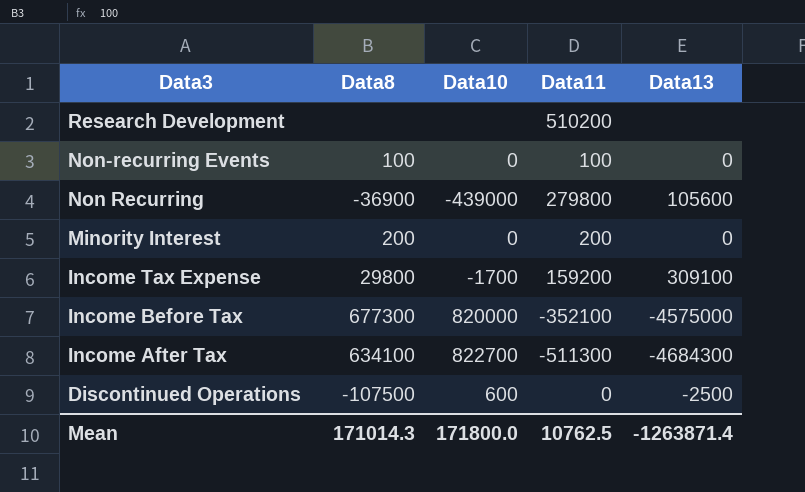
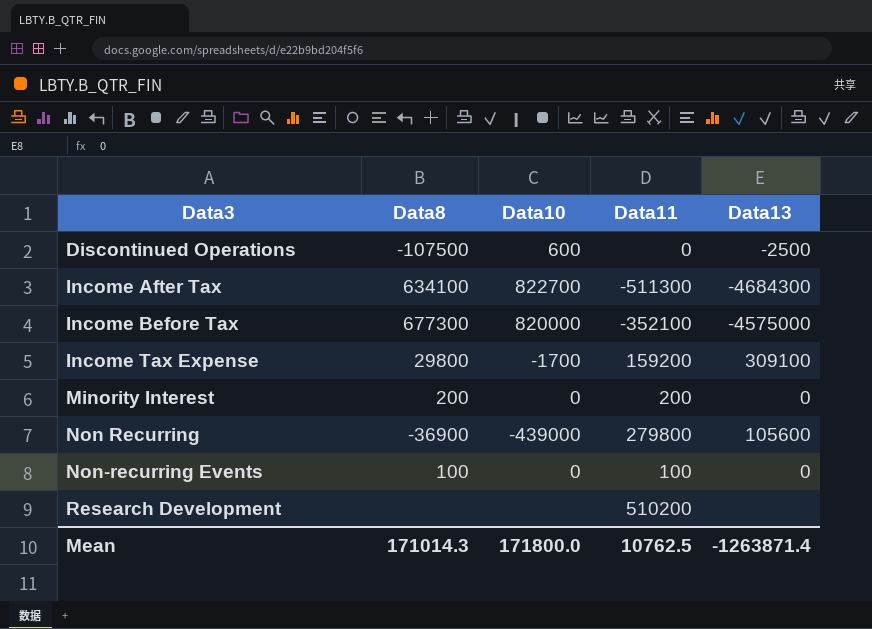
row order: Data3 descending -> Data3 ascending

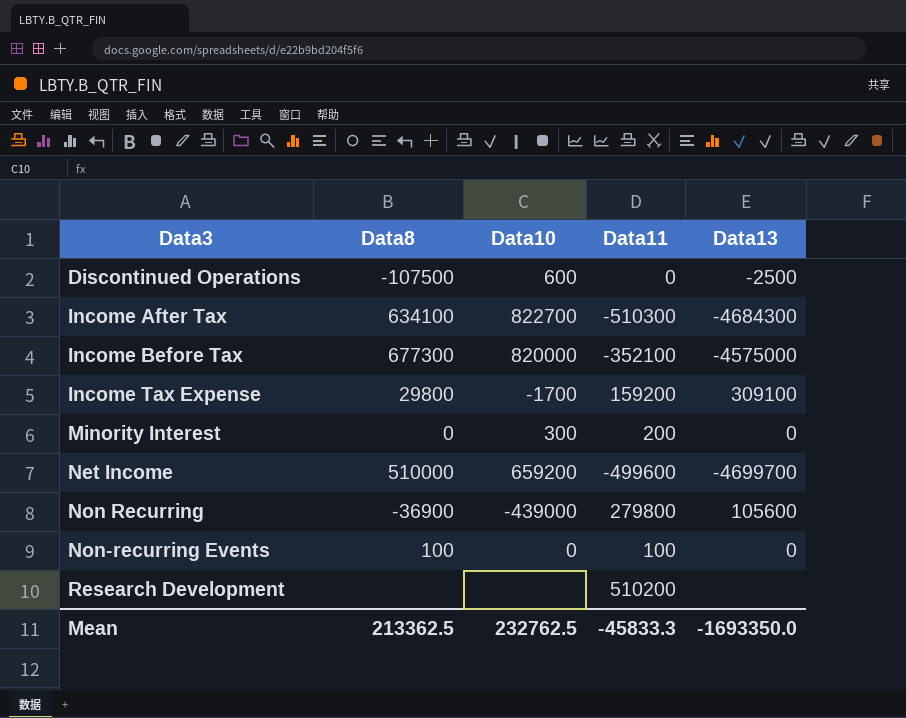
Income After Tax | Data11: -511300 -> -510300
Minority Interest | Data8: 200 -> 0
Minority Interest | Data10: 0 -> 300
row Net Income: none -> 510000 | 659200 | -499600 | -4699700
Mean | Data8: 171014.3 -> 213362.5
Mean | Data10: 171800.0 -> 232762.5
Mean | Data11: 10762.5 -> -45833.3
Mean | Data13: -1263871.4 -> -1693350.0

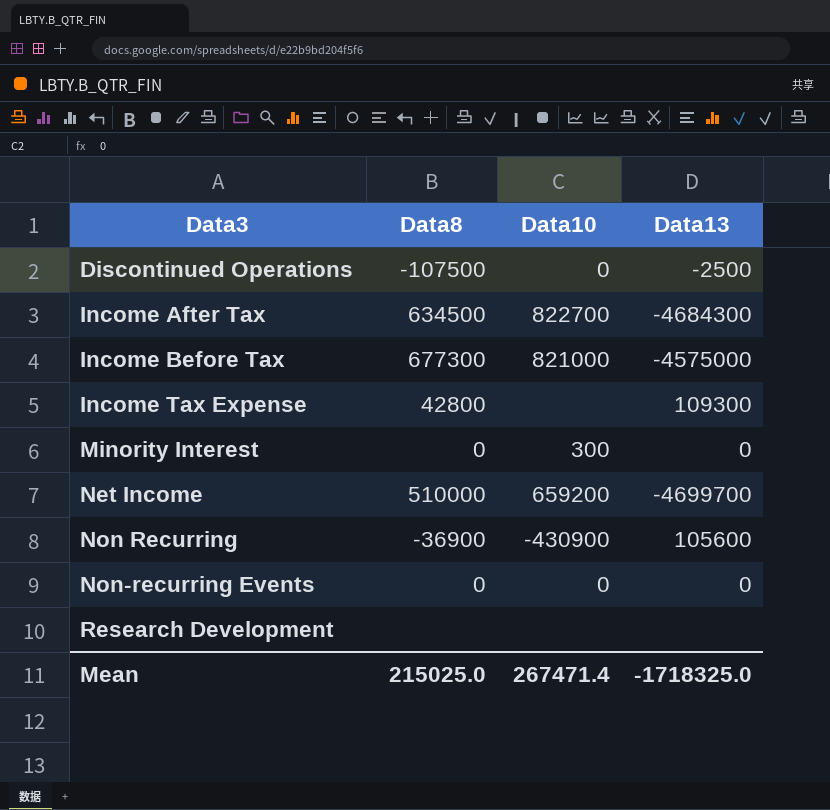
column Data11 | position: 4 -> none
Discontinued Operations | Data10: 600 -> 0
Income After Tax | Data8: 634100 -> 634500
Income Before Tax | Data10: 820000 -> 821000
Income Tax Expense | Data8: 29800 -> 42800
Income Tax Expense | Data10: -1700 -> none
Income Tax Expense | Data13: 309100 -> 109300
Non Recurring | Data10: -439000 -> -430900
Non-recurring Events | Data8: 100 -> 0
Mean | Data8: 213362.5 -> 215025.0
Mean | Data10: 232762.5 -> 267471.4
Mean | Data13: -1693350.0 -> -1718325.0

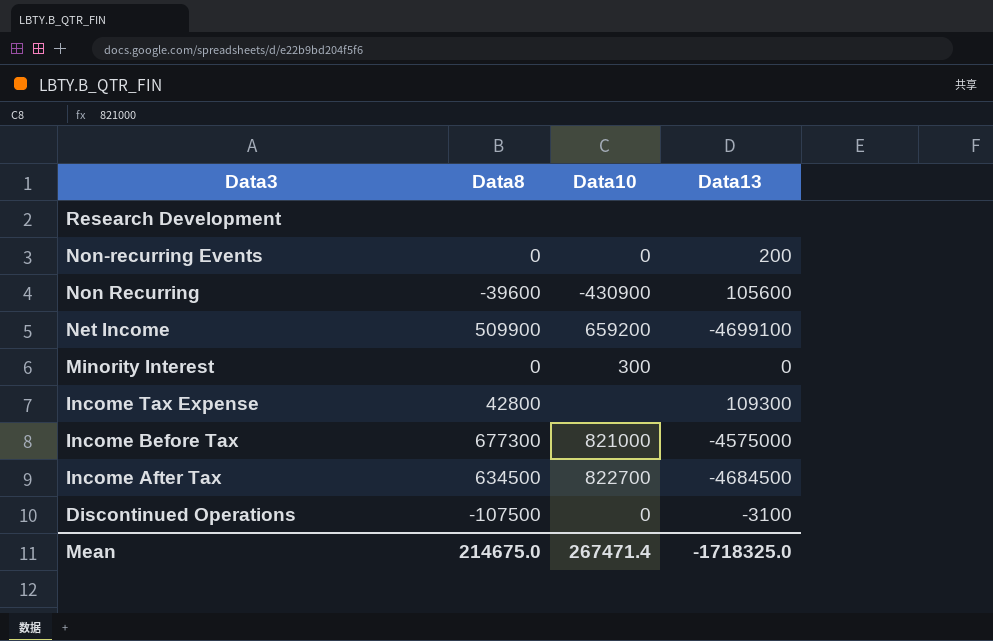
row order: Data3 ascending -> Data3 descending
Non-recurring Events | Data13: 0 -> 200
Non Recurring | Data8: -36900 -> -39600
Net Income | Data8: 510000 -> 509900
Net Income | Data13: -4699700 -> -4699100
Income After Tax | Data13: -4684300 -> -4684500
Discontinued Operations | Data13: -2500 -> -3100
Mean | Data8: 215025.0 -> 214675.0

